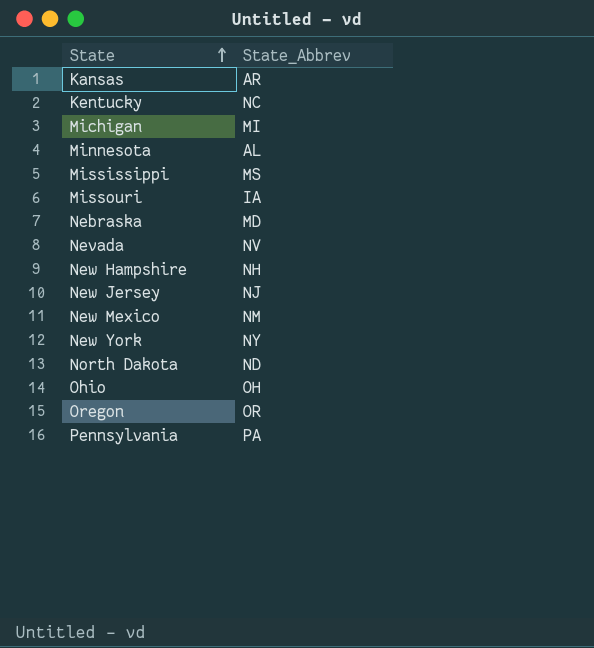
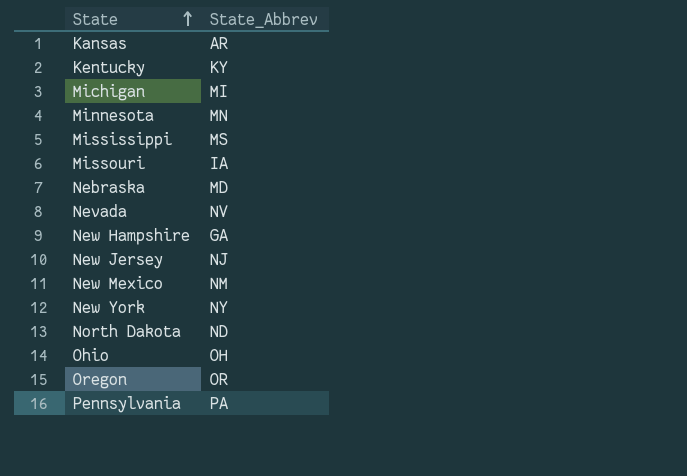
Kentucky | State_Abbrev: NC -> KY
Minnesota | State_Abbrev: AL -> MN
New Hampshire | State_Abbrev: NH -> GA

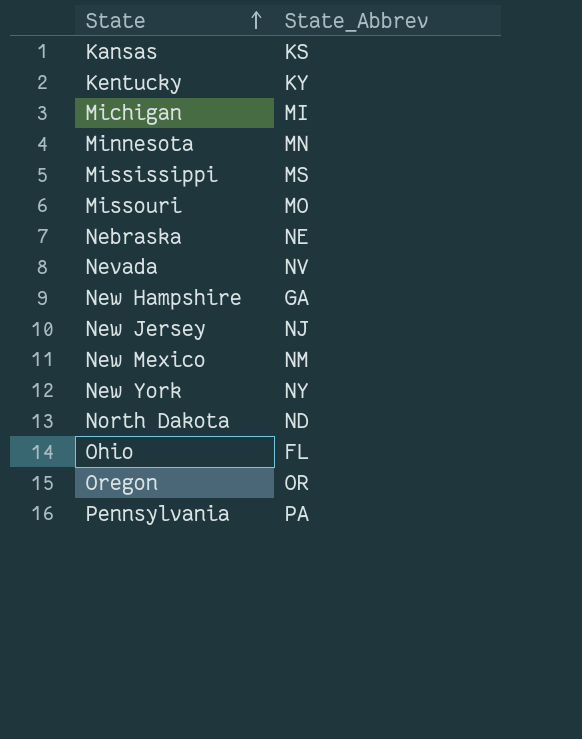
Kansas | State_Abbrev: AR -> KS
Missouri | State_Abbrev: IA -> MO
Nebraska | State_Abbrev: MD -> NE
Ohio | State_Abbrev: OH -> FL

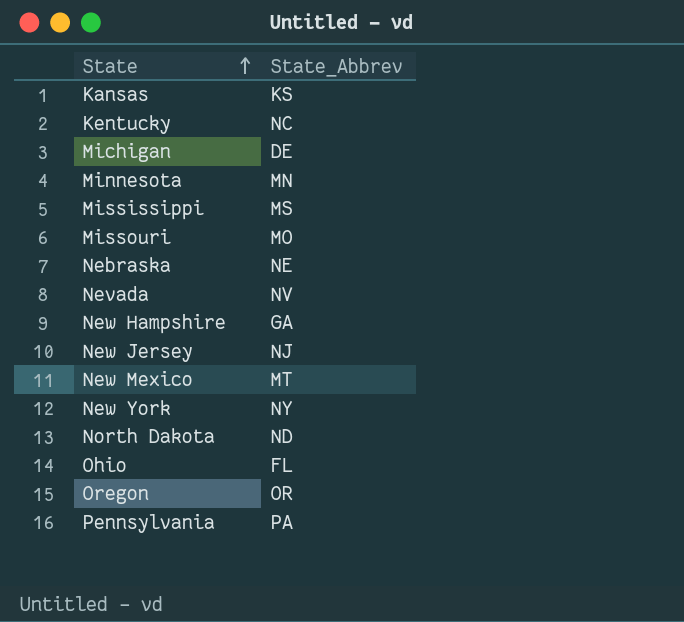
Kentucky | State_Abbrev: KY -> NC
Michigan | State_Abbrev: MI -> DE
New Mexico | State_Abbrev: NM -> MT

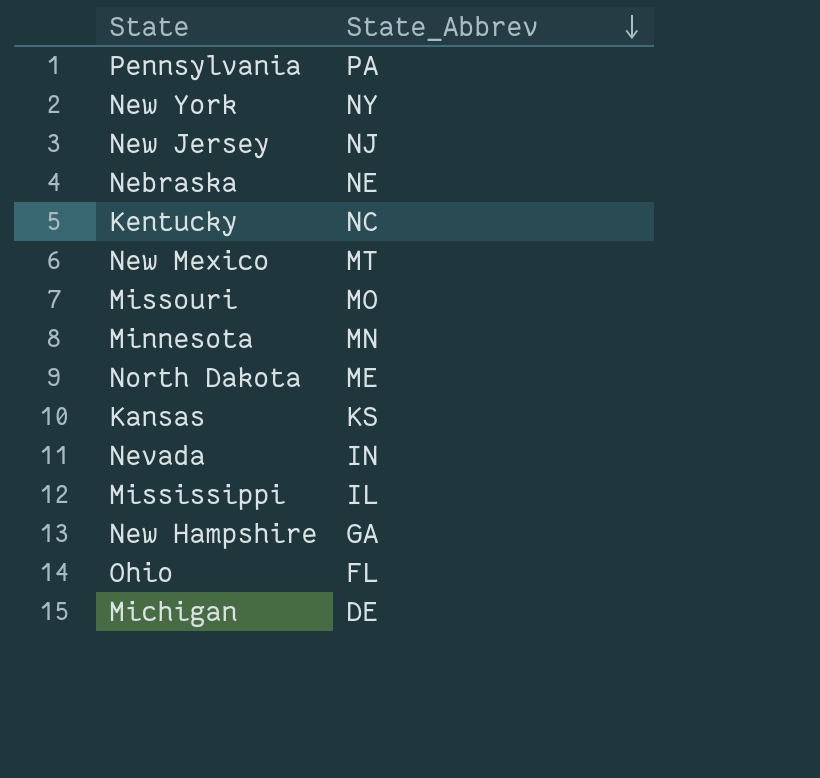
row order: State ascending -> State_Abbrev descending
row Oregon: OR -> none
North Dakota | State_Abbrev: ND -> ME
Nevada | State_Abbrev: NV -> IN
Mississippi | State_Abbrev: MS -> IL

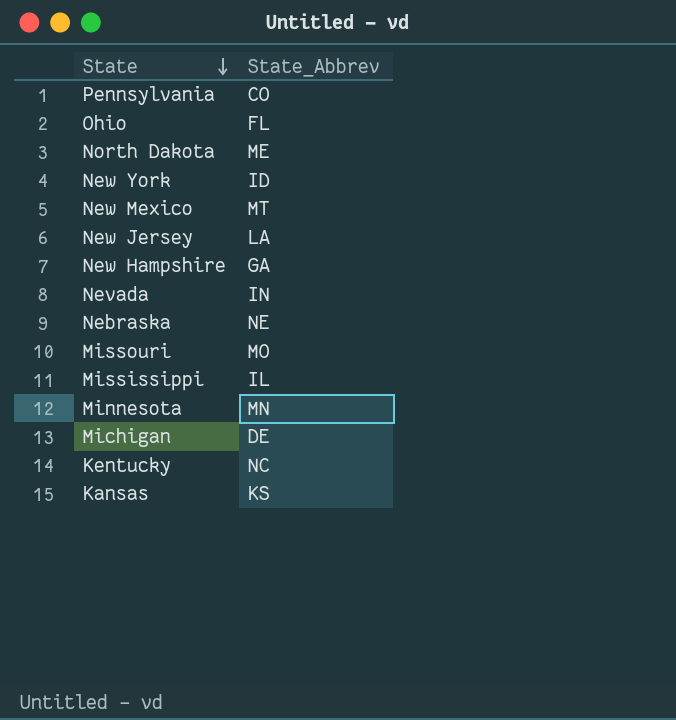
row order: State_Abbrev descending -> State descending
Pennsylvania | State_Abbrev: PA -> CO
New York | State_Abbrev: NY -> ID
New Jersey | State_Abbrev: NJ -> LA

